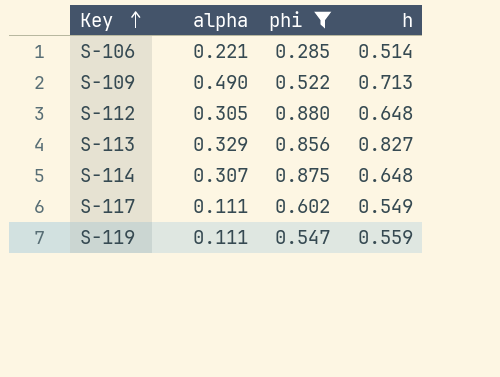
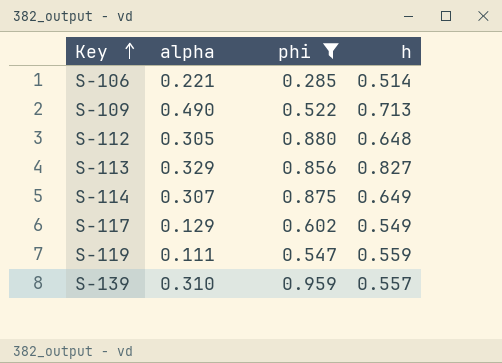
S-114 | h: 0.648 -> 0.649
S-117 | alpha: 0.111 -> 0.129
row S-139: none -> 0.310 | 0.959 | 0.557

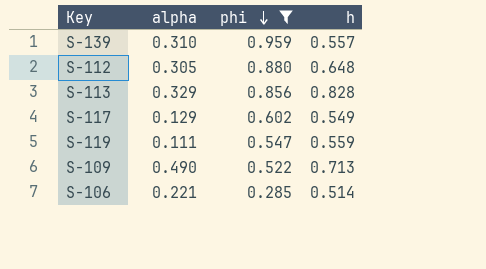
row order: Key ascending -> phi descending
row S-114: 0.307 | 0.875 | 0.649 -> none
S-113 | h: 0.827 -> 0.828

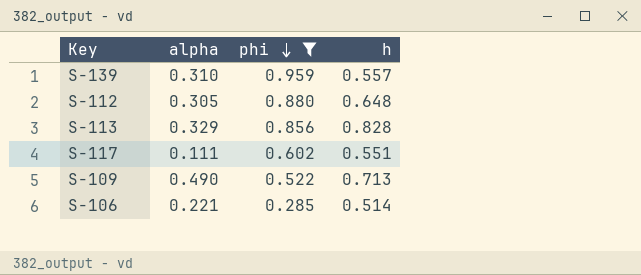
row S-119: 0.111 | 0.547 | 0.559 -> none
S-117 | alpha: 0.129 -> 0.111
S-117 | h: 0.549 -> 0.551

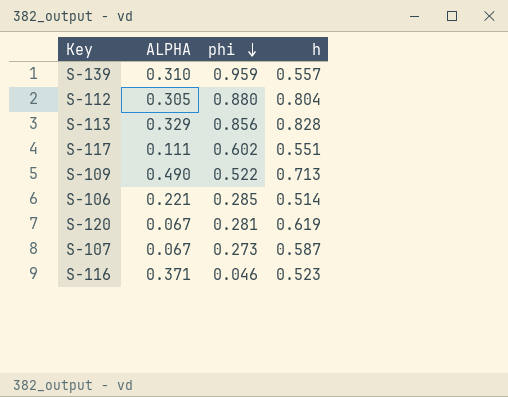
filter: phi >= 0.285 -> none
column name: alpha -> ALPHA
S-112 | h: 0.648 -> 0.804

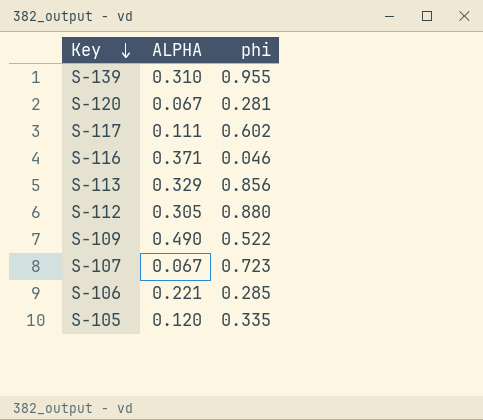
row order: phi descending -> Key descending
column h | position: 4 -> none
S-139 | phi: 0.959 -> 0.955
S-107 | phi: 0.273 -> 0.723
row S-105: none -> 0.120 | 0.335

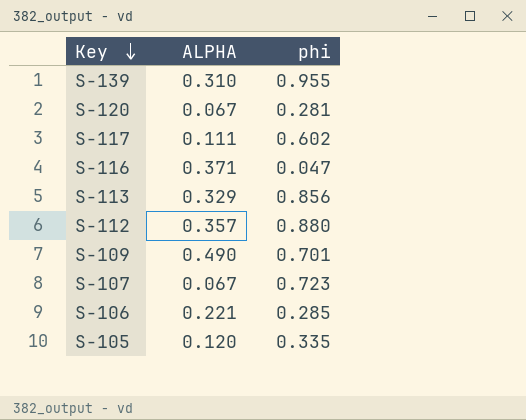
S-116 | phi: 0.046 -> 0.047
S-112 | ALPHA: 0.305 -> 0.357
S-109 | phi: 0.522 -> 0.701

